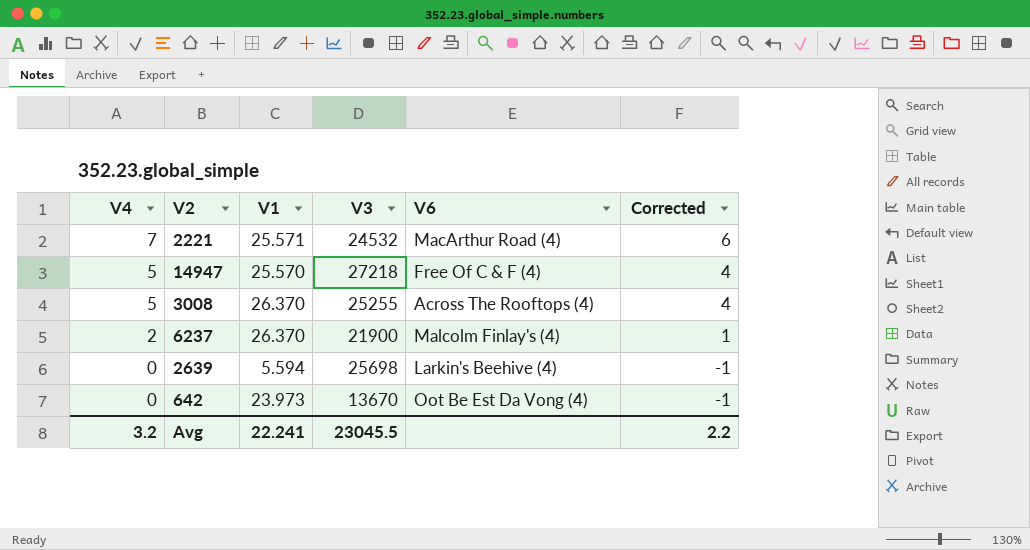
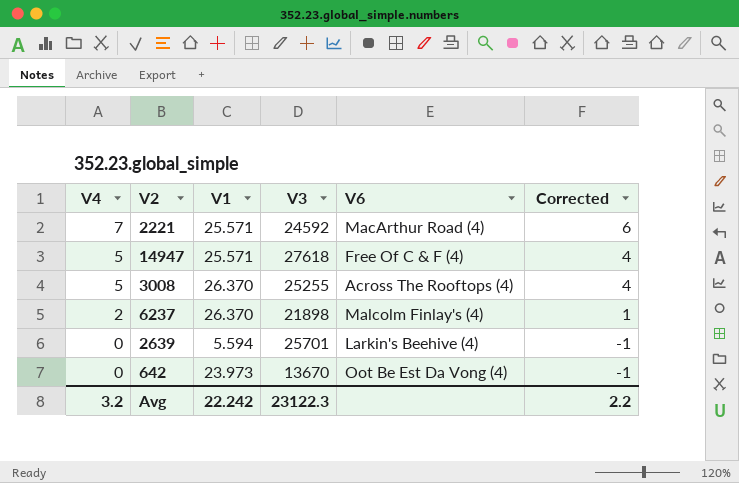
2221 | V3: 24532 -> 24592
14947 | V1: 25.570 -> 25.571
14947 | V3: 27218 -> 27618
6237 | V3: 21900 -> 21898
2639 | V3: 25698 -> 25701
Avg | V1: 22.241 -> 22.242
Avg | V3: 23045.5 -> 23122.3

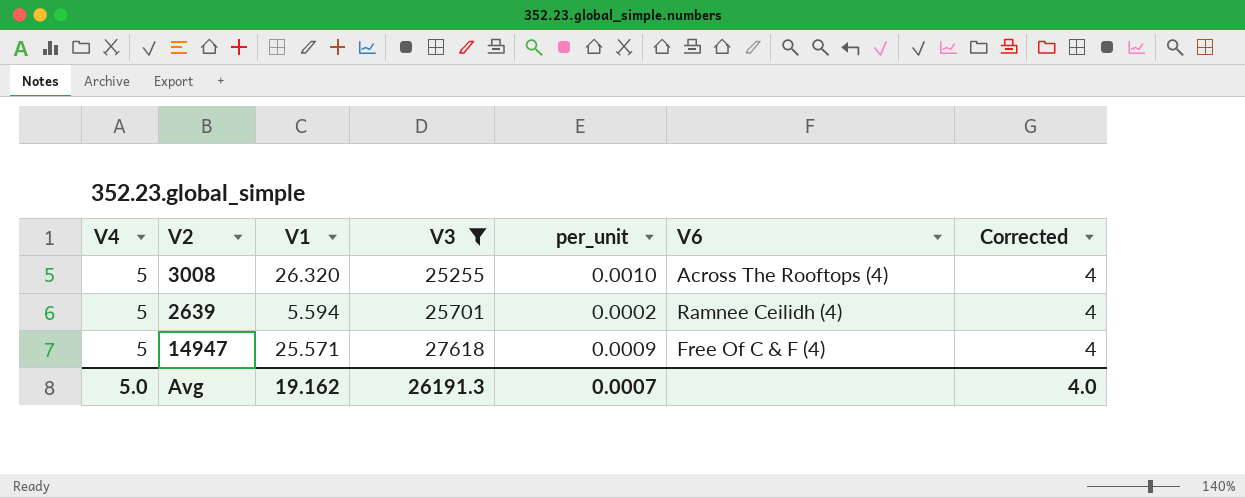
filter: none -> V3 >= 25255
row order: V4 descending -> V3 ascending
column per_unit | formula: none -> [V1] / [V3]
3008 | V1: 26.370 -> 26.320
2639 | V4: 0 -> 5
2639 | V6: Larkin's Beehive (4) -> Ramnee Ceilidh (4)
2639 | Corrected: -1 -> 4
Avg | V4: 3.2 -> 5.0
Avg | V1: 22.242 -> 19.162
Avg | V3: 23122.3 -> 26191.3
Avg | Corrected: 2.2 -> 4.0

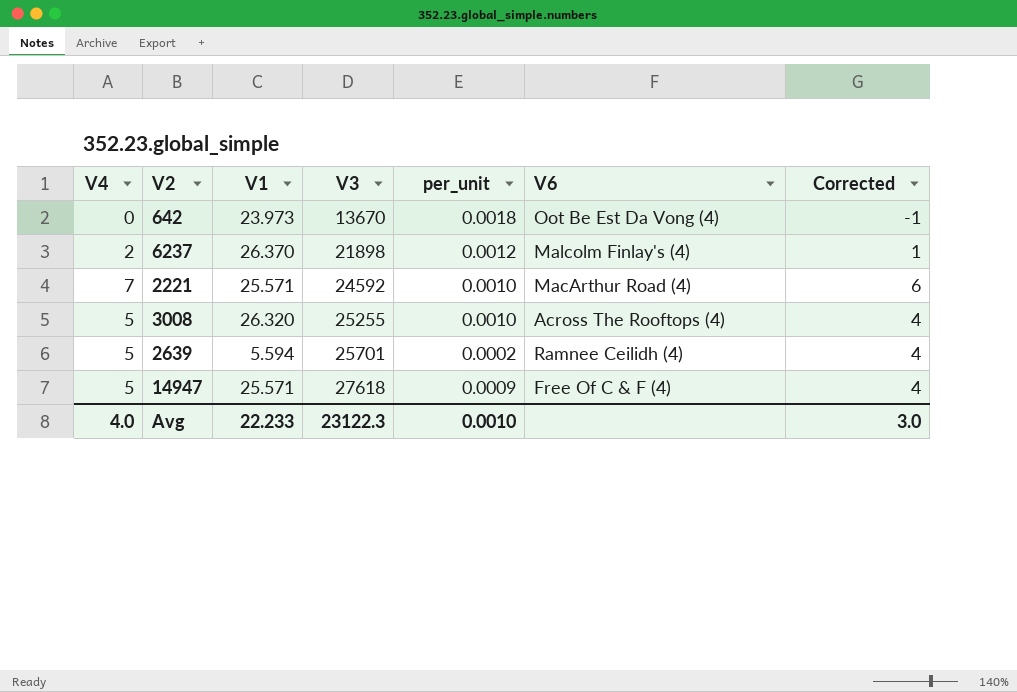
filter: V3 >= 25255 -> none
Avg | V4: 5.0 -> 4.0
Avg | V1: 19.162 -> 22.233
Avg | V3: 26191.3 -> 23122.3
Avg | per_unit: 0.0007 -> 0.0010
Avg | Corrected: 4.0 -> 3.0

